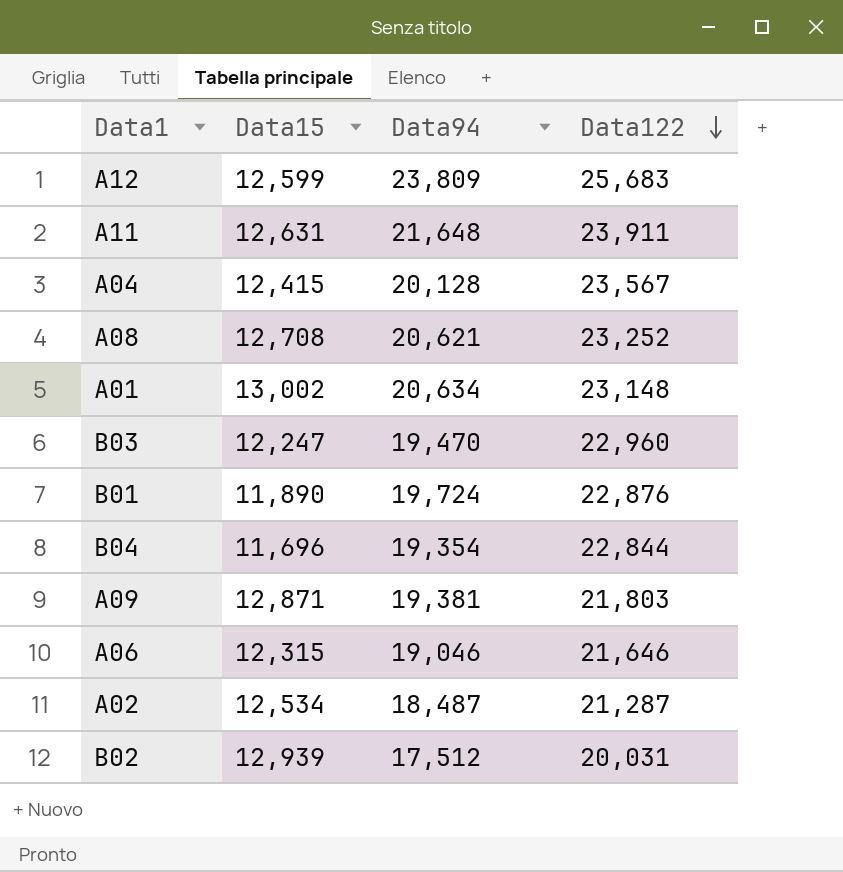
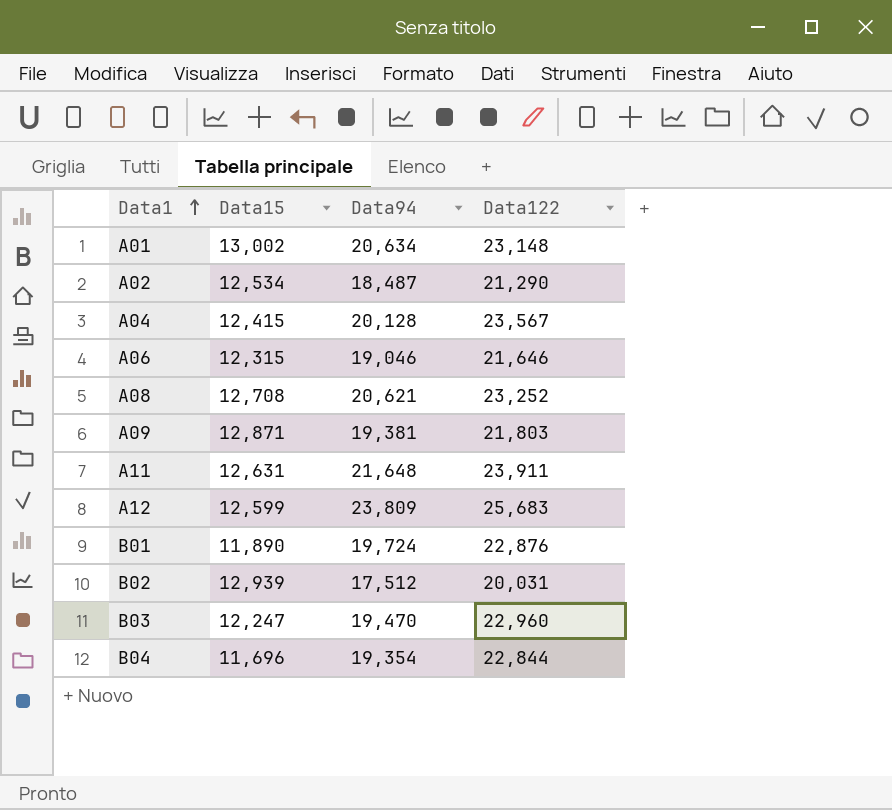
row order: Data122 descending -> Data1 ascending
A02 | Data122: 21,287 -> 21,290

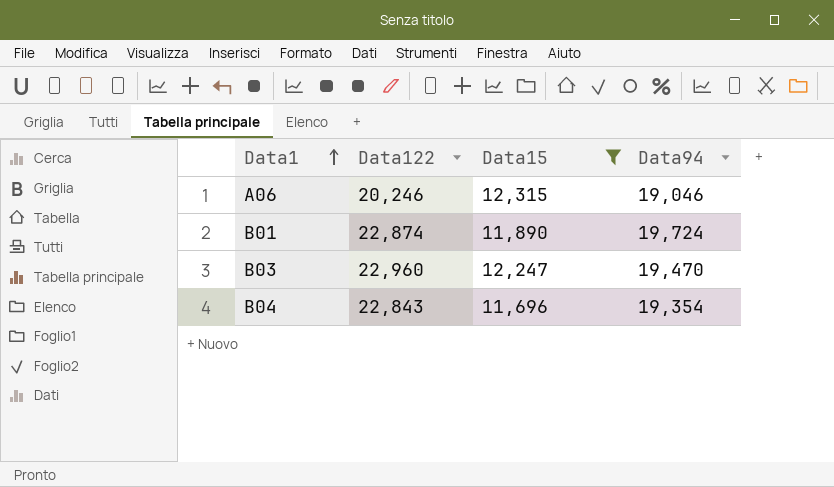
filter: none -> Data15 <= 12,315
column Data122 | position: 4 -> 2
A06 | Data122: 21,646 -> 20,246
B01 | Data122: 22,876 -> 22,874
B04 | Data122: 22,844 -> 22,843

